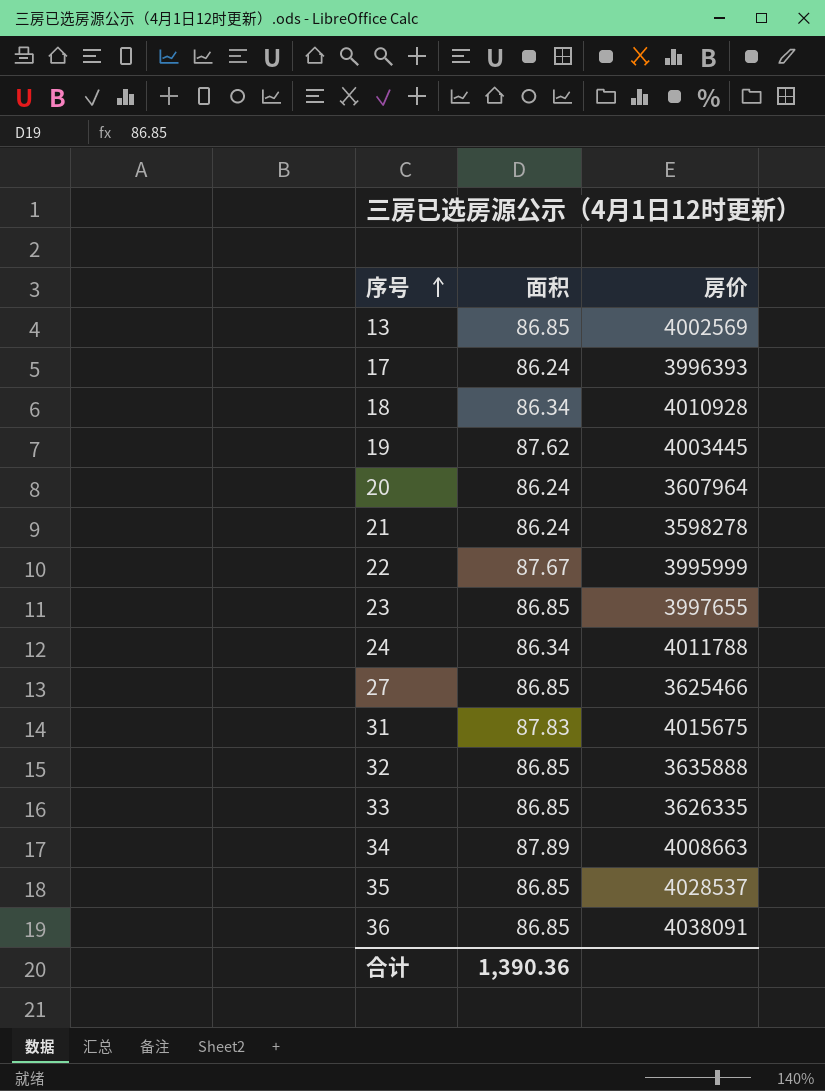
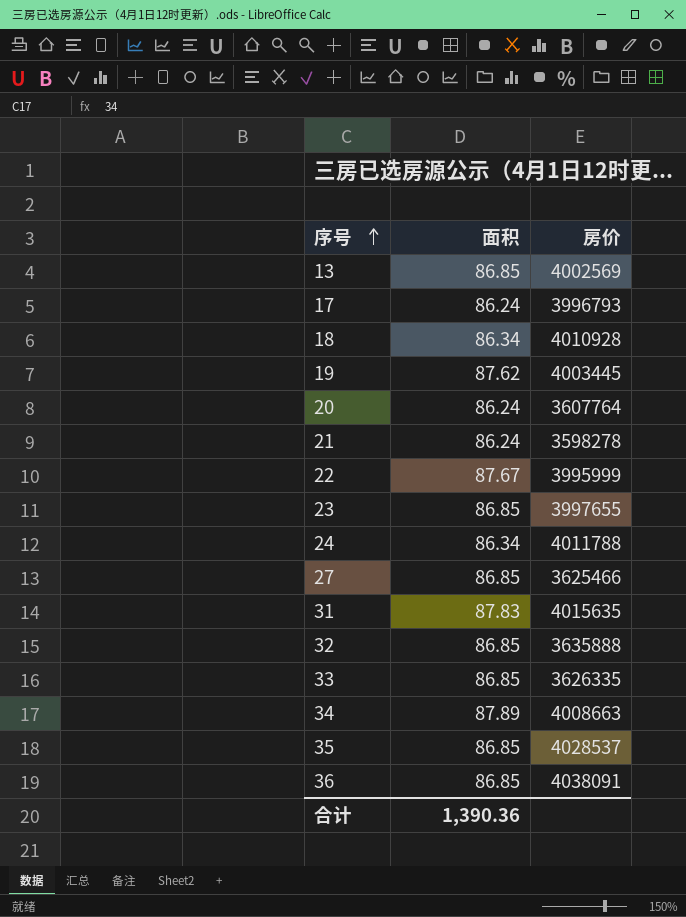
17 | 房价: 3996393 -> 3996793
20 | 房价: 3607964 -> 3607764
31 | 房价: 4015675 -> 4015635

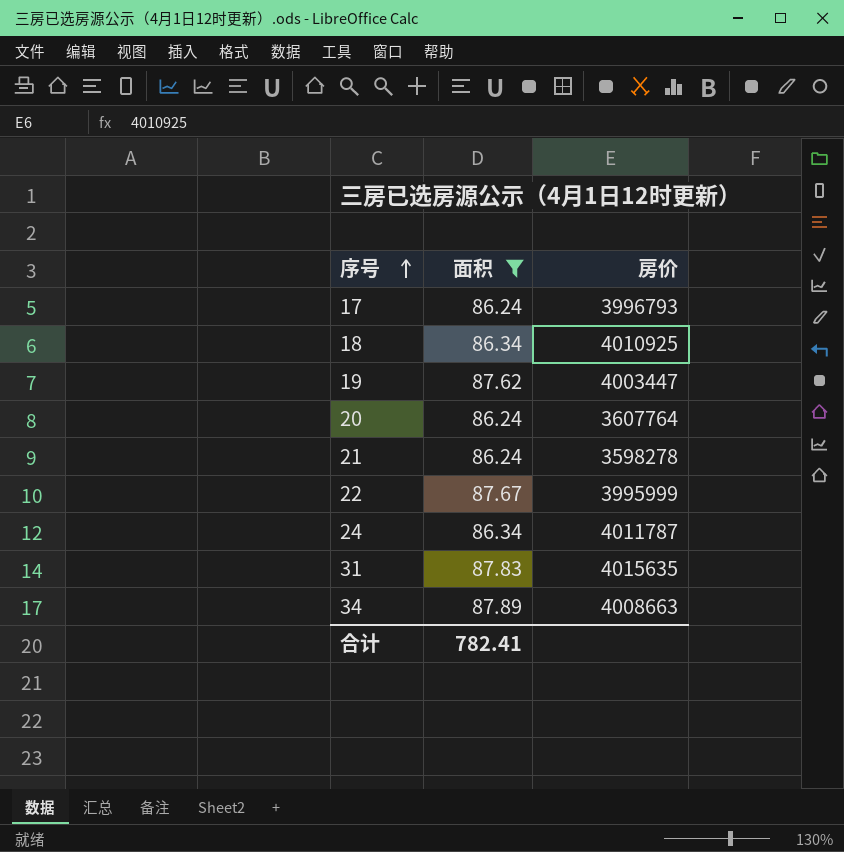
filter: none -> 面积 != 86.85
18 | 房价: 4010928 -> 4010925
19 | 房价: 4003445 -> 4003447
24 | 房价: 4011788 -> 4011787
合计 | 面积: 1,390.36 -> 782.41

